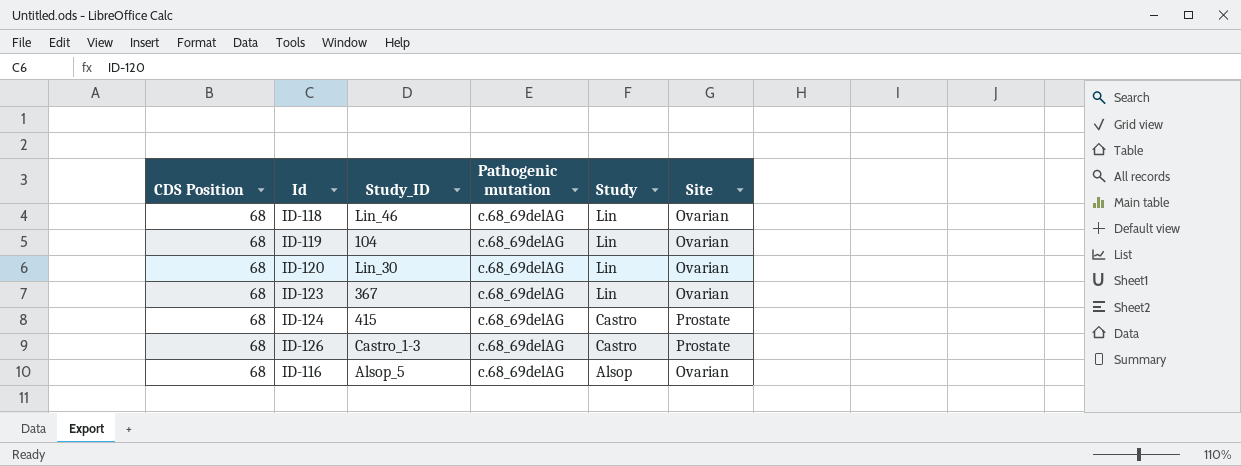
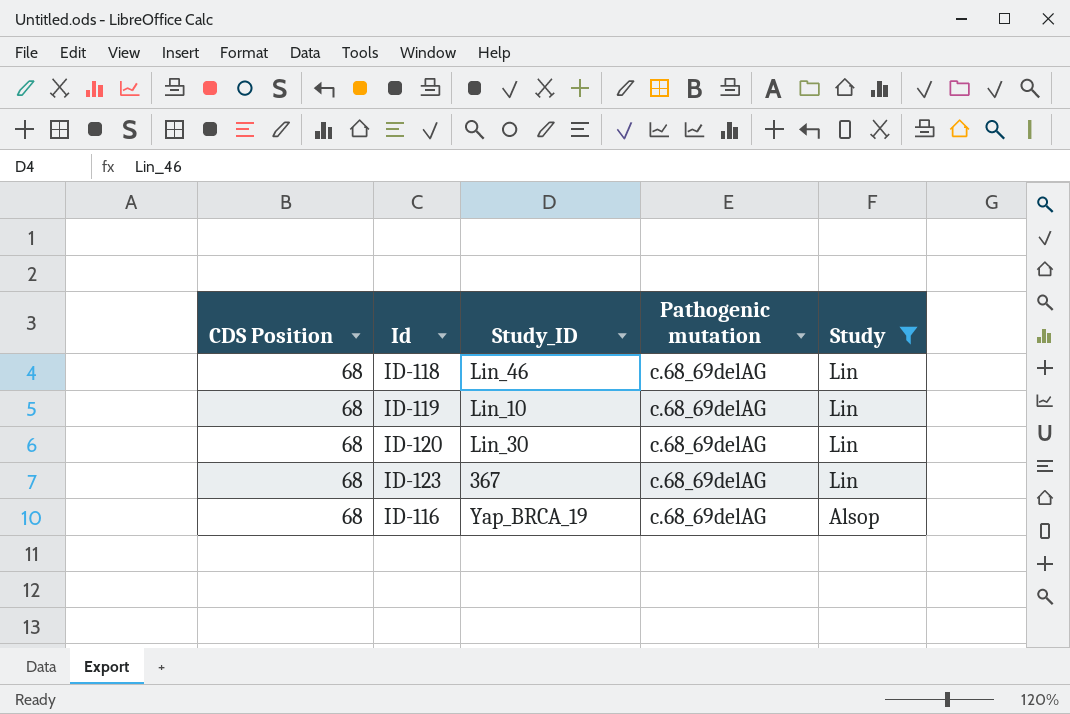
filter: none -> Study != Castro
column Site | position: 6 -> none
ID-119 | Study_ID: 104 -> Lin_10
ID-116 | Study_ID: Alsop_5 -> Yap_BRCA_19

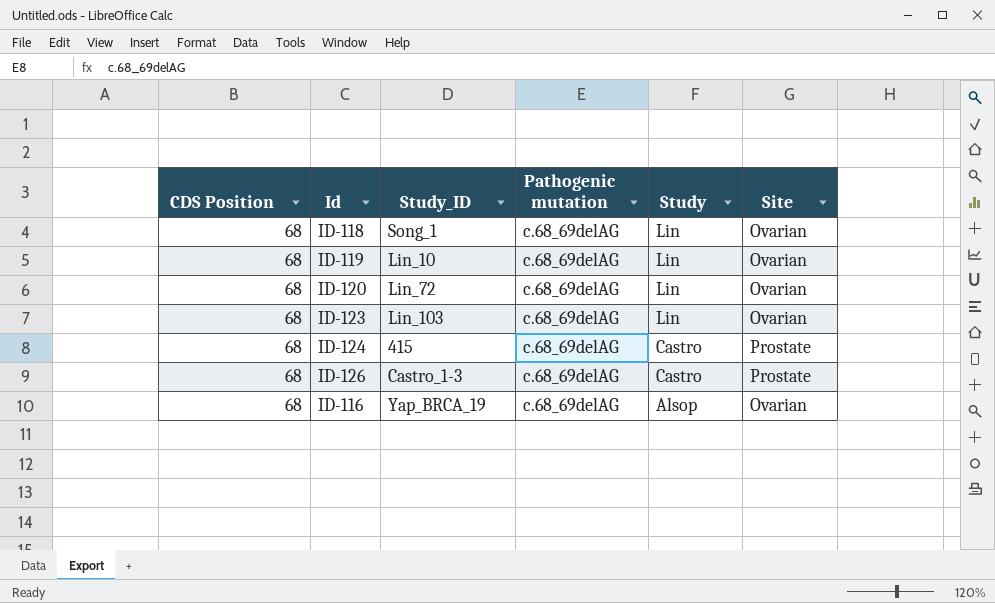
filter: Study != Castro -> none
column Site | position: none -> 6
ID-118 | Study_ID: Lin_46 -> Song_1
ID-120 | Study_ID: Lin_30 -> Lin_72
ID-123 | Study_ID: 367 -> Lin_103

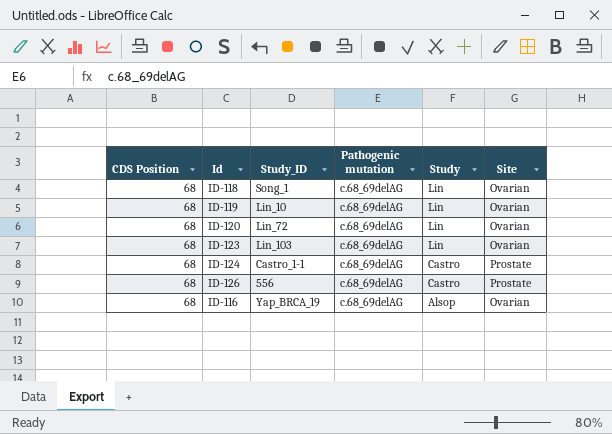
ID-124 | Study_ID: 415 -> Castro_1-1
ID-126 | Study_ID: Castro_1-3 -> 556

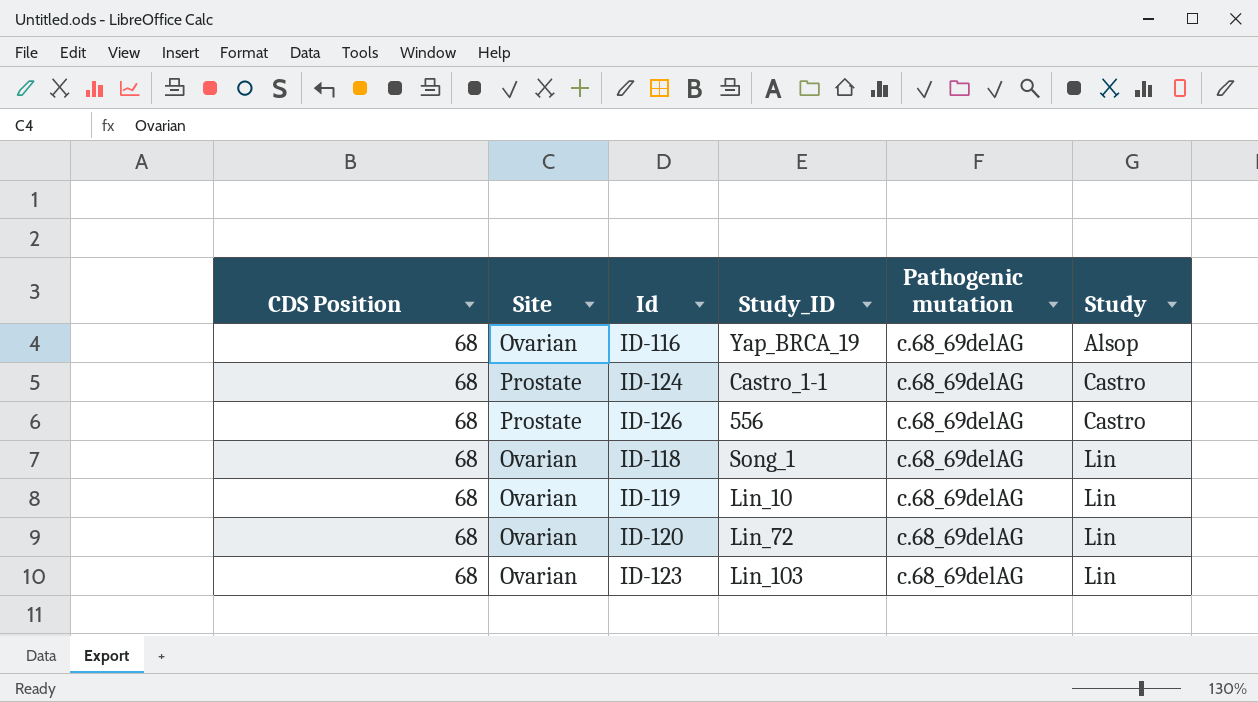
row order: Study descending -> Study ascending
column Site | position: 6 -> 2

